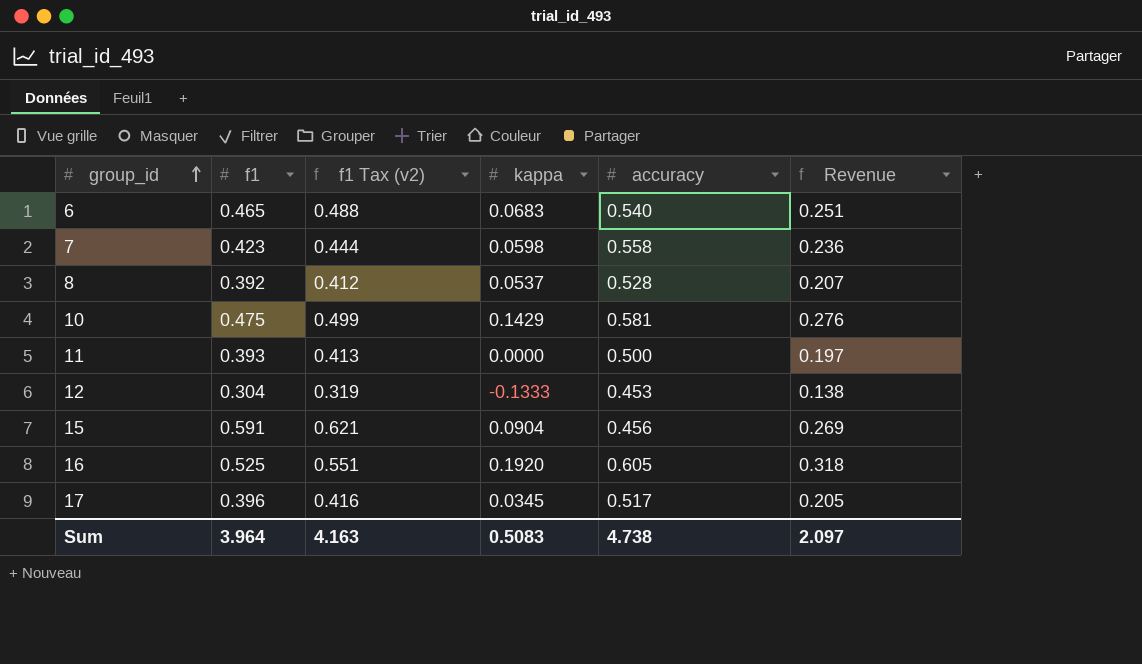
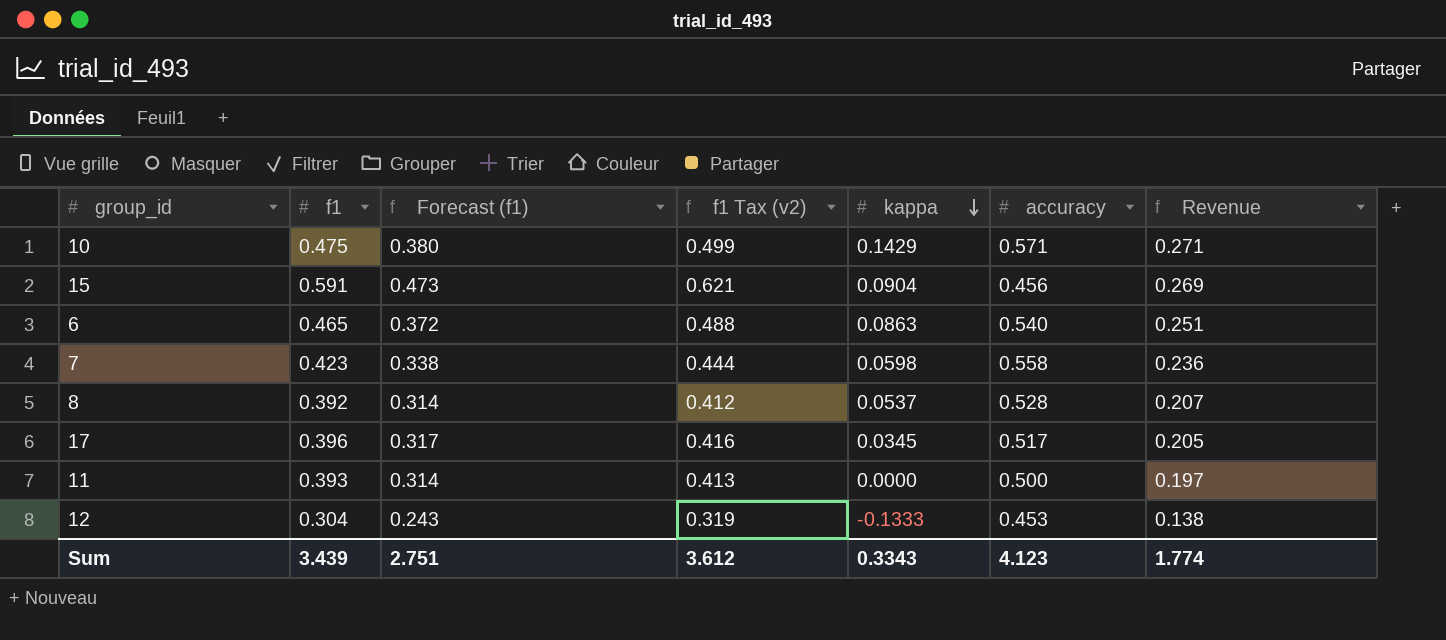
row order: group_id ascending -> kappa descending
column Forecast (f1) | formula: none -> [f1] * 0.8
row 16: 0.525 | 0.551 | 0.1920 | 0.605 | 0.318 -> none
10 | accuracy: 0.581 -> 0.571
10 | Revenue: 0.276 -> 0.271
6 | kappa: 0.0683 -> 0.0863
Sum | f1: 3.964 -> 3.439
Sum | f1 Tax (v2): 4.163 -> 3.612
Sum | kappa: 0.5083 -> 0.3343
Sum | accuracy: 4.738 -> 4.123
Sum | Revenue: 2.097 -> 1.774

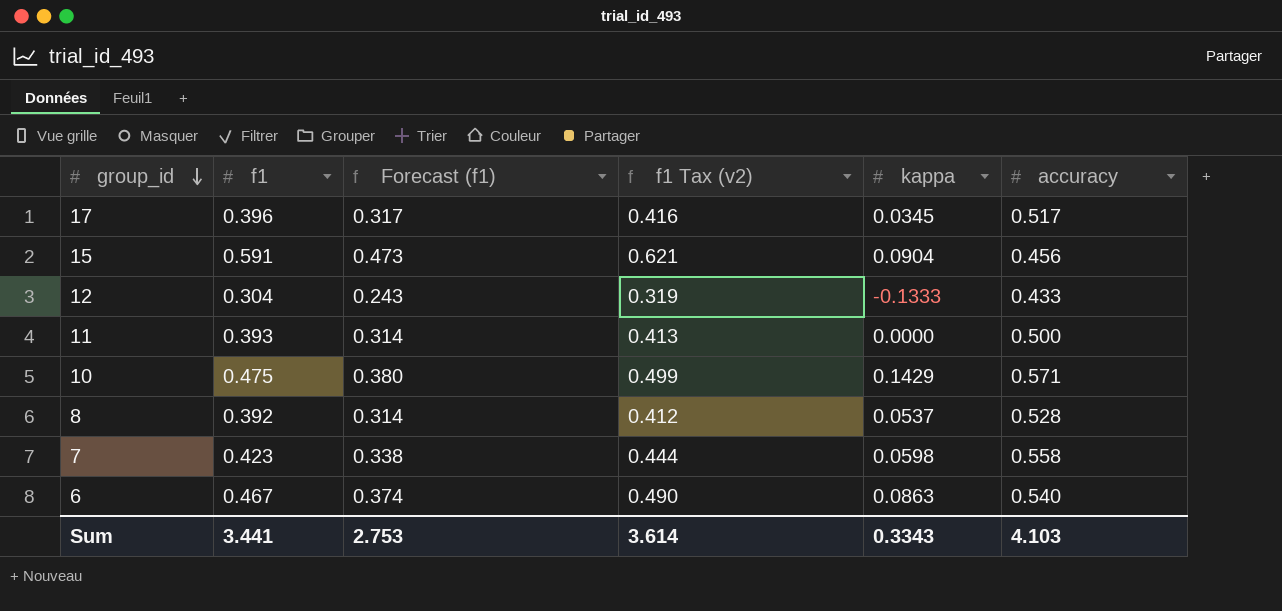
row order: kappa descending -> group_id descending
column Revenue | formula: [f1] * [accuracy] -> none
12 | accuracy: 0.453 -> 0.433
6 | f1: 0.465 -> 0.467
6 | Forecast (f1): 0.372 -> 0.374
6 | f1 Tax (v2): 0.488 -> 0.490
Sum | f1: 3.439 -> 3.441
Sum | Forecast (f1): 2.751 -> 2.753
Sum | f1 Tax (v2): 3.612 -> 3.614
Sum | accuracy: 4.123 -> 4.103

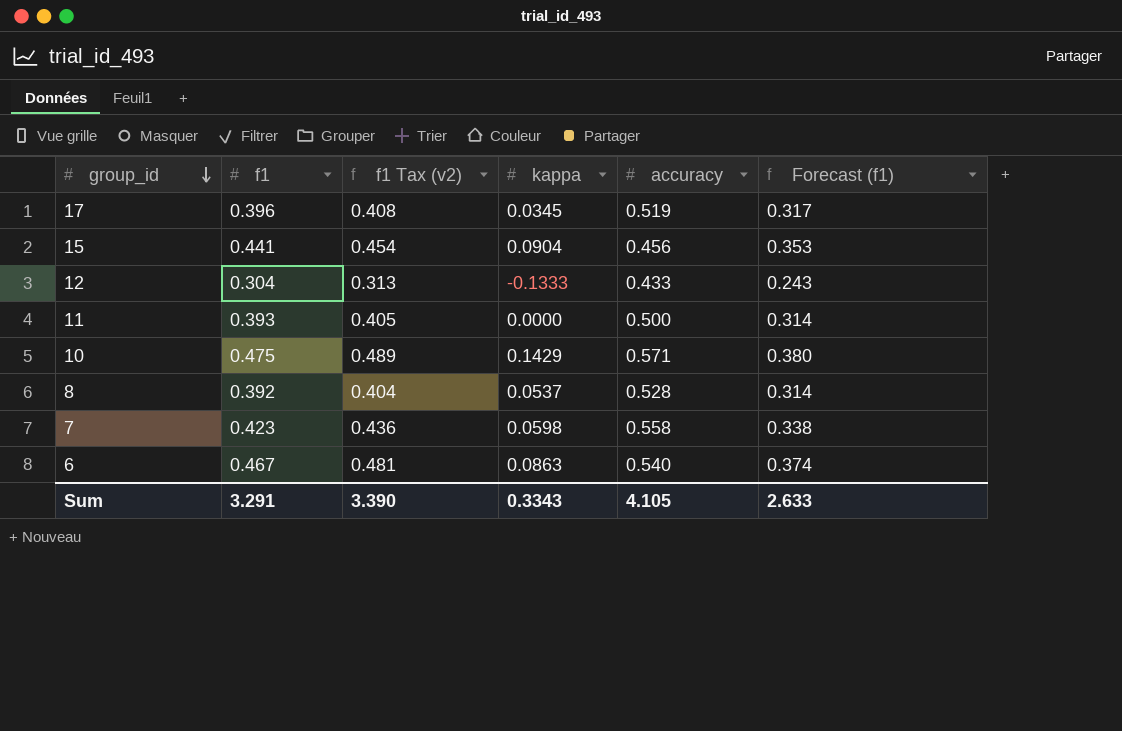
column f1 Tax (v2) | formula: [f1] * 1.05 -> [f1] * 1.03
column Forecast (f1) | position: 3 -> 6
17 | accuracy: 0.517 -> 0.519
15 | f1: 0.591 -> 0.441
15 | Forecast (f1): 0.473 -> 0.353
Sum | f1: 3.441 -> 3.291
Sum | f1 Tax (v2): 3.614 -> 3.390
Sum | accuracy: 4.103 -> 4.105
Sum | Forecast (f1): 2.753 -> 2.633

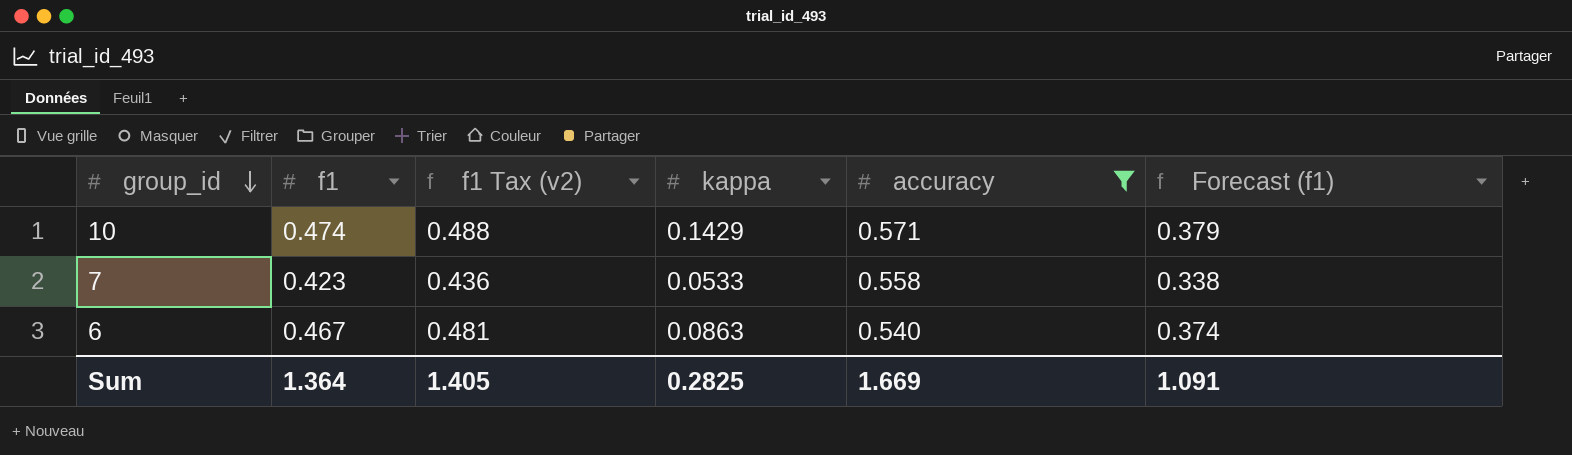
filter: none -> accuracy >= 0.540
10 | f1: 0.475 -> 0.474
10 | f1 Tax (v2): 0.489 -> 0.488
10 | Forecast (f1): 0.380 -> 0.379
7 | kappa: 0.0598 -> 0.0533
Sum | f1: 3.291 -> 1.364
Sum | f1 Tax (v2): 3.390 -> 1.405
Sum | kappa: 0.3343 -> 0.2825
Sum | accuracy: 4.105 -> 1.669
Sum | Forecast (f1): 2.633 -> 1.091

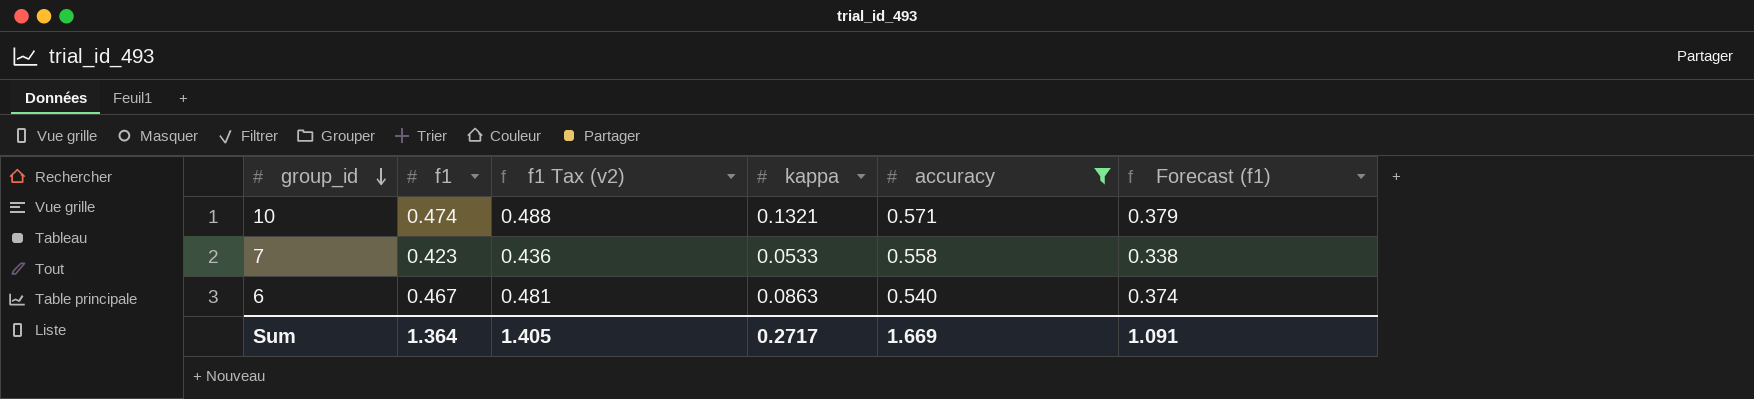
10 | kappa: 0.1429 -> 0.1321
Sum | kappa: 0.2825 -> 0.2717

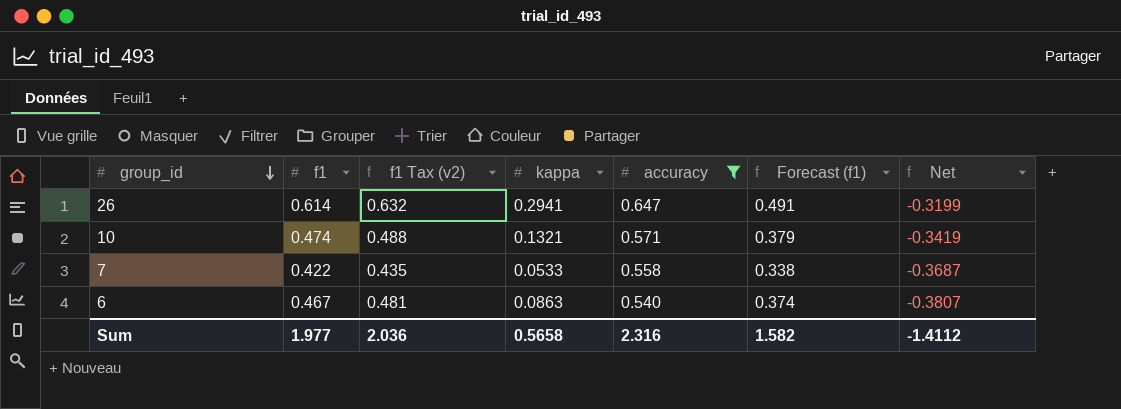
column Net | formula: none -> [kappa] - [f1]
row 26: none -> 0.614 | 0.632 | 0.2941 | 0.647 | 0.491 | -0.3199
7 | f1: 0.423 -> 0.422
7 | f1 Tax (v2): 0.436 -> 0.435
Sum | f1: 1.364 -> 1.977
Sum | f1 Tax (v2): 1.405 -> 2.036
Sum | kappa: 0.2717 -> 0.5658
Sum | accuracy: 1.669 -> 2.316
Sum | Forecast (f1): 1.091 -> 1.582

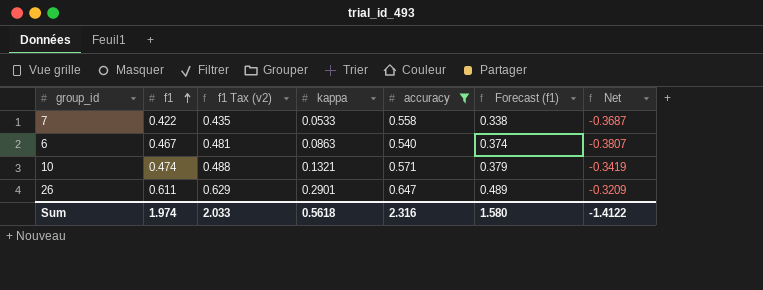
row order: group_id descending -> f1 ascending
26 | f1: 0.614 -> 0.611
26 | f1 Tax (v2): 0.632 -> 0.629
26 | kappa: 0.2941 -> 0.2901
26 | Forecast (f1): 0.491 -> 0.489
26 | Net: -0.3199 -> -0.3209
Sum | f1: 1.977 -> 1.974
Sum | f1 Tax (v2): 2.036 -> 2.033
Sum | kappa: 0.5658 -> 0.5618
Sum | Forecast (f1): 1.582 -> 1.580
Sum | Net: -1.4112 -> -1.4122

